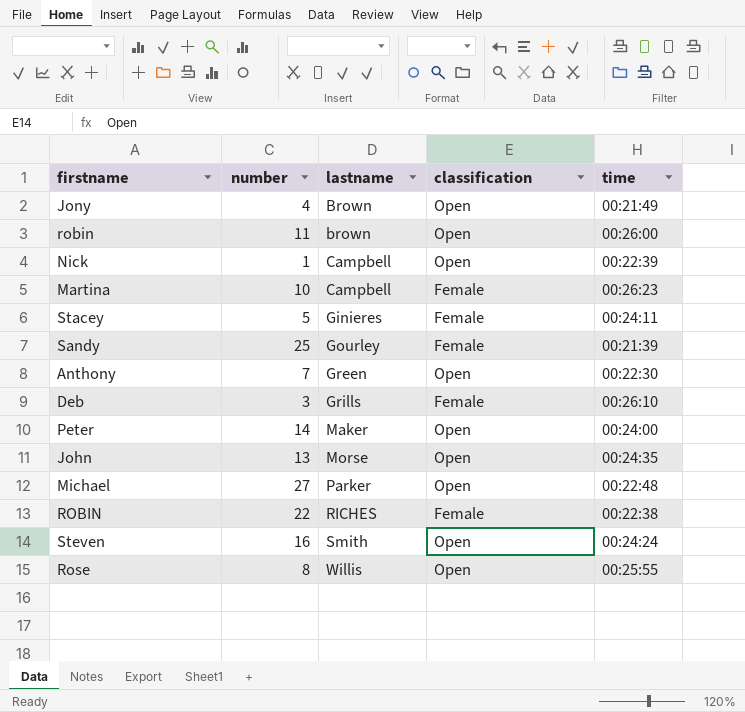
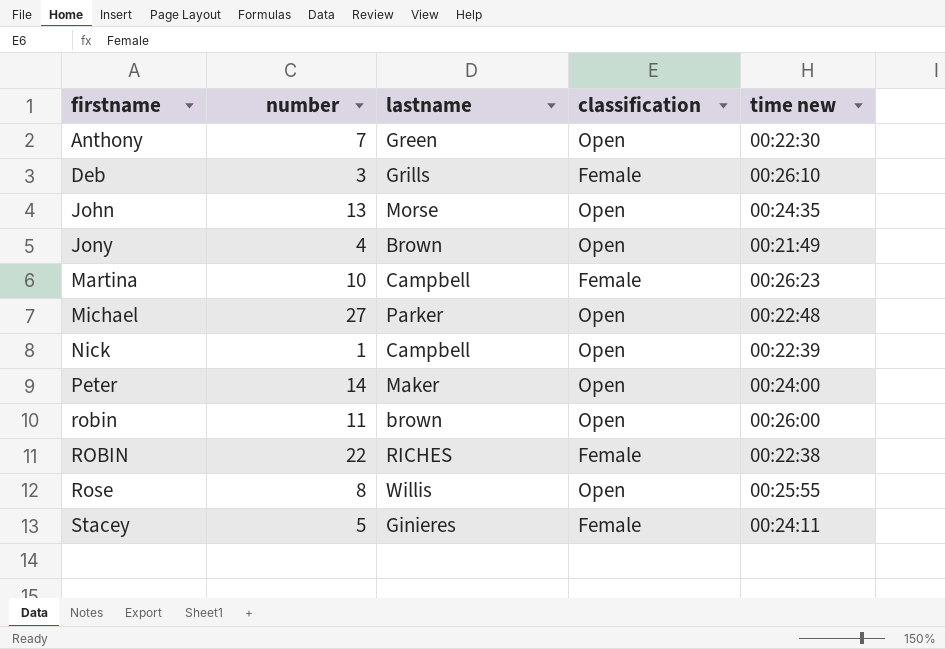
row order: lastname ascending -> firstname ascending
column name: time -> time new
row Sandy: 25 | Gourley | Female | 00:21:39 -> none
row Steven: 16 | Smith | Open | 00:24:24 -> none

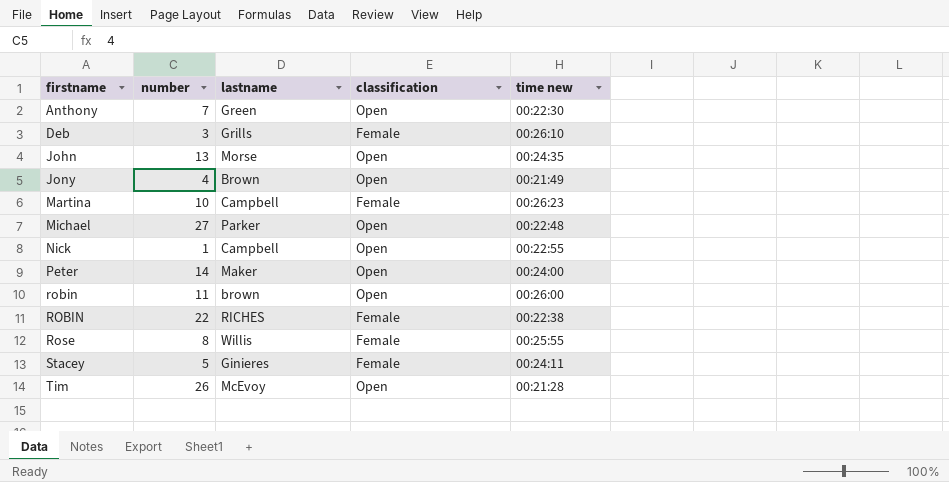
Nick | time new: 00:22:39 -> 00:22:55
Rose | classification: Open -> Female
row Tim: none -> 26 | McEvoy | Open | 00:21:28

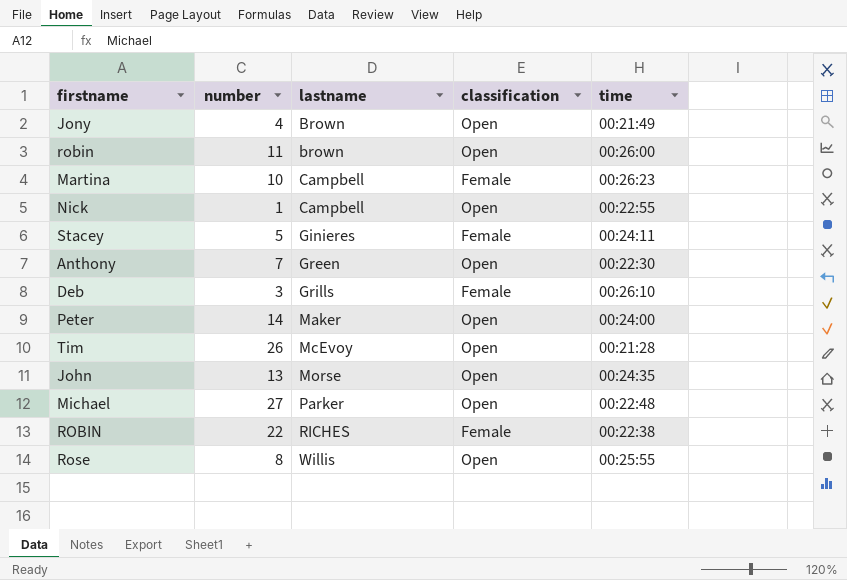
row order: firstname ascending -> lastname ascending
column name: time new -> time
Rose | classification: Female -> Open

